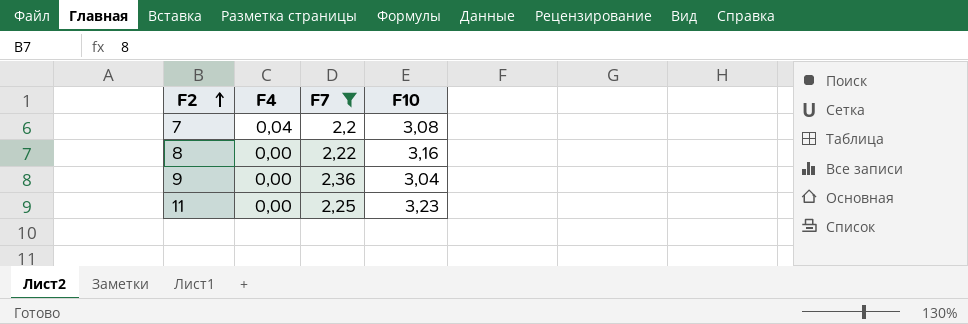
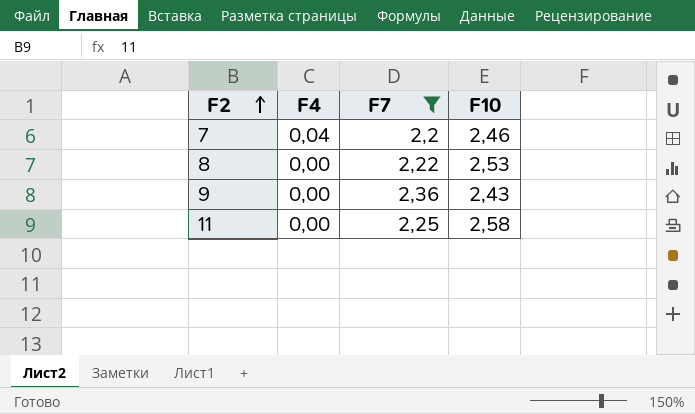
7 | F10: 3,08 -> 2,46
8 | F10: 3,16 -> 2,53
9 | F10: 3,04 -> 2,43
11 | F10: 3,23 -> 2,58

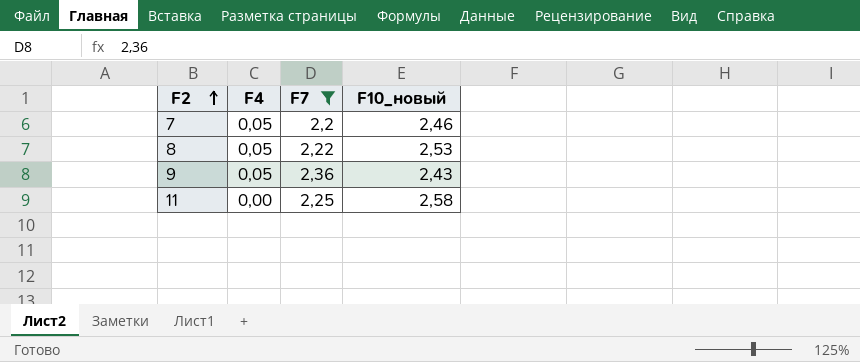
column name: F10 -> F10_новый
7 | F4: 0,04 -> 0,05
8 | F4: 0,00 -> 0,05
9 | F4: 0,00 -> 0,05

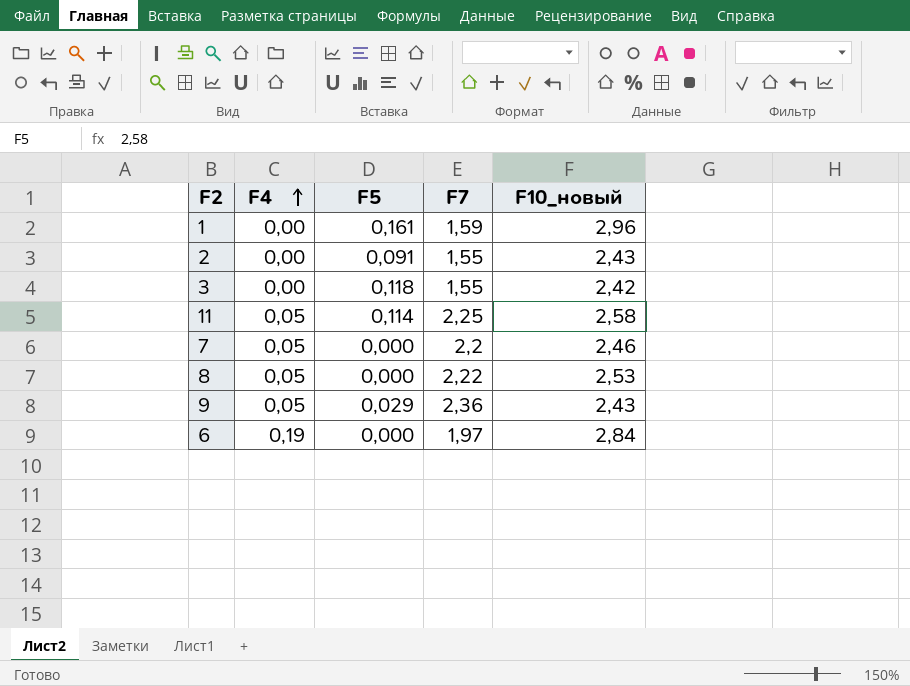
filter: F7 >= 2,2 -> none
row order: F2 ascending -> F4 ascending
column F5 | position: none -> 3
11 | F4: 0,00 -> 0,05

